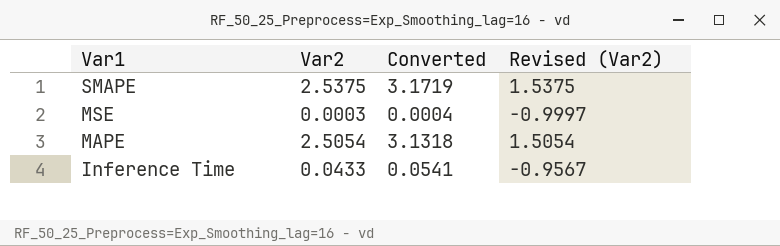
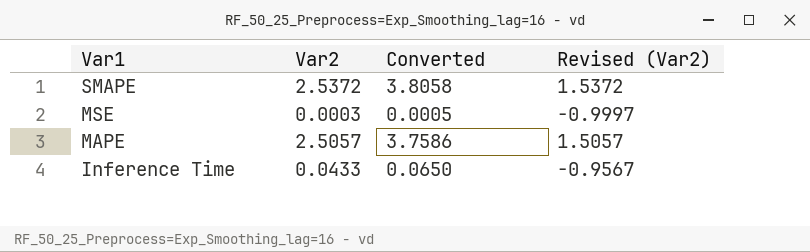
column Converted | formula: [Var2] * 1.25 -> [Var2] * 1.5
SMAPE | Var2: 2.5375 -> 2.5372
SMAPE | Revised (Var2): 1.5375 -> 1.5372
MAPE | Var2: 2.5054 -> 2.5057
MAPE | Revised (Var2): 1.5054 -> 1.5057

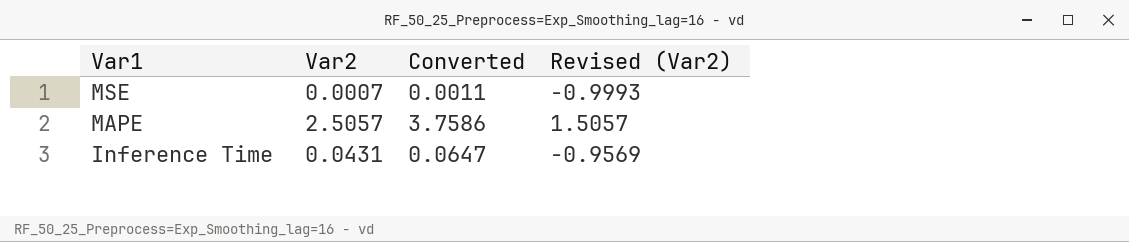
row SMAPE: 2.5372 | 3.8058 | 1.5372 -> none
MSE | Var2: 0.0003 -> 0.0007
MSE | Converted: 0.0005 -> 0.0011
MSE | Revised (Var2): -0.9997 -> -0.9993
Inference Time | Var2: 0.0433 -> 0.0431
Inference Time | Converted: 0.0650 -> 0.0647
Inference Time | Revised (Var2): -0.9567 -> -0.9569

